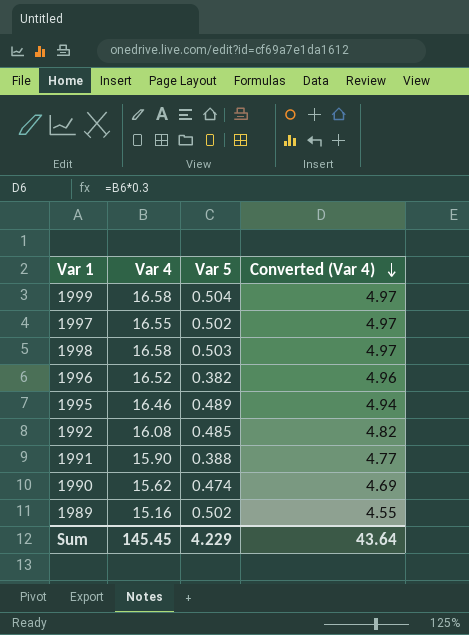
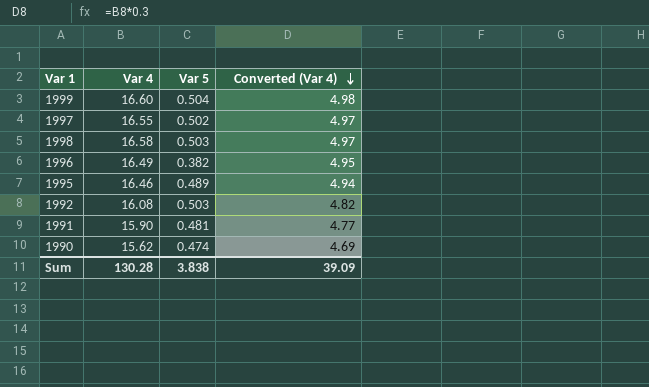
row 1989: 15.16 | 0.502 | 4.55 -> none
1999 | Var 4: 16.58 -> 16.60
1999 | Converted (Var 4): 4.97 -> 4.98
1996 | Var 4: 16.52 -> 16.49
1996 | Converted (Var 4): 4.96 -> 4.95
1992 | Var 5: 0.485 -> 0.503
1991 | Var 5: 0.388 -> 0.481
Sum | Var 4: 145.45 -> 130.28
Sum | Var 5: 4.229 -> 3.838
Sum | Converted (Var 4): 43.64 -> 39.09

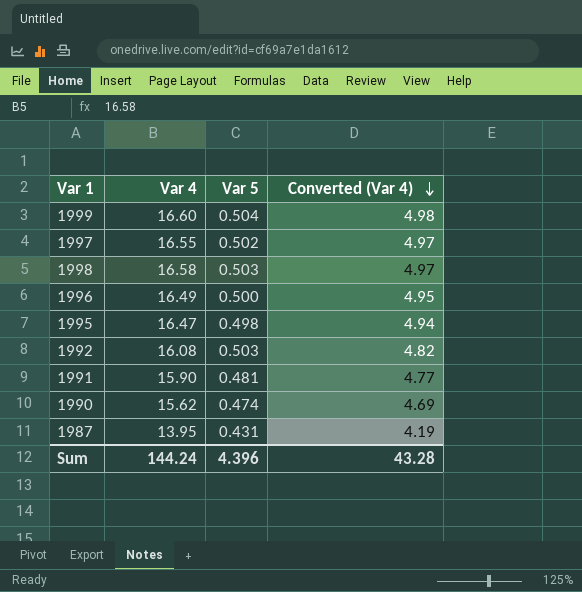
1996 | Var 5: 0.382 -> 0.500
1995 | Var 4: 16.46 -> 16.47
1995 | Var 5: 0.489 -> 0.498
row 1987: none -> 13.95 | 0.431 | 4.19
Sum | Var 4: 130.28 -> 144.24
Sum | Var 5: 3.838 -> 4.396
Sum | Converted (Var 4): 39.09 -> 43.28

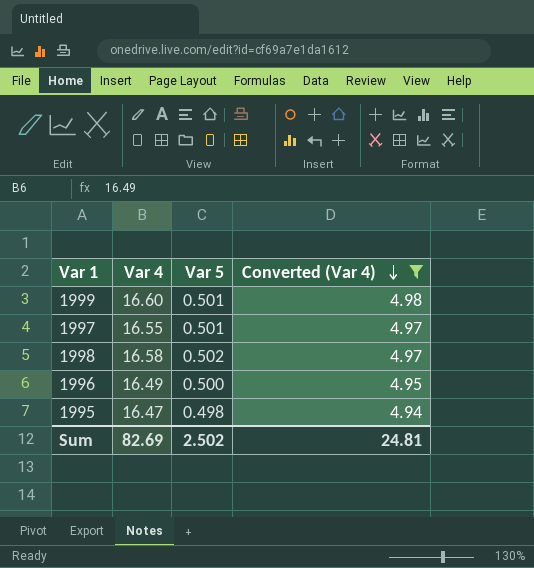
filter: none -> Converted (Var 4) >= 4.94
1999 | Var 5: 0.504 -> 0.501
1997 | Var 5: 0.502 -> 0.501
1998 | Var 5: 0.503 -> 0.502
Sum | Var 4: 144.24 -> 82.69
Sum | Var 5: 4.396 -> 2.502
Sum | Converted (Var 4): 43.28 -> 24.81

